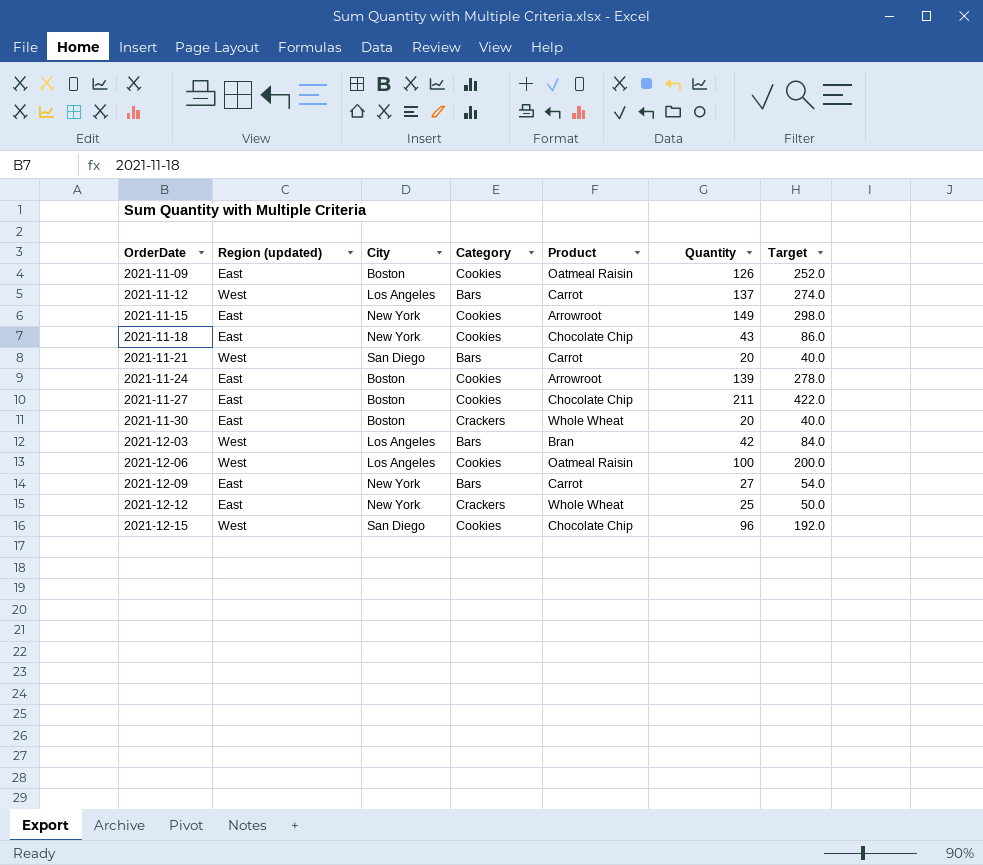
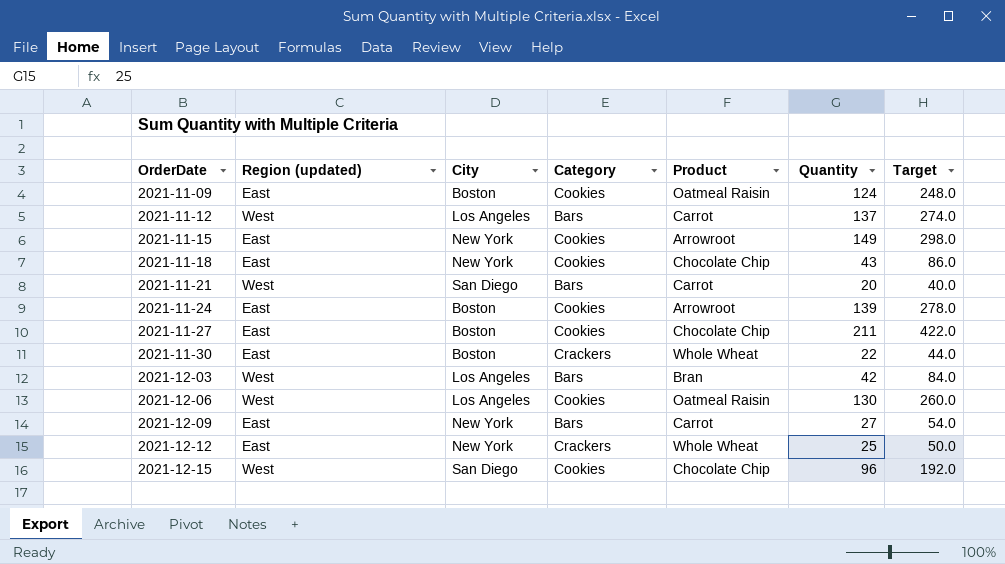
2021-11-09 | Quantity: 126 -> 124
2021-11-09 | Target: 252.0 -> 248.0
2021-11-30 | Quantity: 20 -> 22
2021-11-30 | Target: 40.0 -> 44.0
2021-12-06 | Quantity: 100 -> 130
2021-12-06 | Target: 200.0 -> 260.0

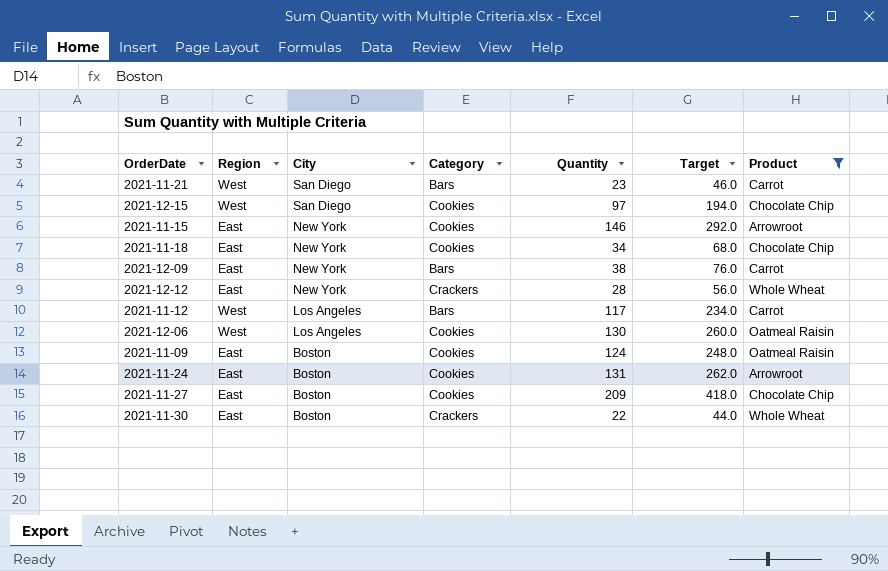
filter: none -> Product != Bran
row order: OrderDate ascending -> City descending
column name: Region (updated) -> Region
column Product | position: 5 -> 7
2021-11-21 | Quantity: 20 -> 23
2021-11-21 | Target: 40.0 -> 46.0
2021-12-15 | Quantity: 96 -> 97
2021-12-15 | Target: 192.0 -> 194.0
2021-11-15 | Quantity: 149 -> 146
2021-11-15 | Target: 298.0 -> 292.0
2021-11-18 | Quantity: 43 -> 34
2021-11-18 | Target: 86.0 -> 68.0
2021-12-09 | Quantity: 27 -> 38
2021-12-09 | Target: 54.0 -> 76.0
2021-12-12 | Quantity: 25 -> 28
2021-12-12 | Target: 50.0 -> 56.0
2021-11-12 | Quantity: 137 -> 117
2021-11-12 | Target: 274.0 -> 234.0
2021-11-24 | Quantity: 139 -> 131
2021-11-24 | Target: 278.0 -> 262.0
2021-11-27 | Quantity: 211 -> 209
2021-11-27 | Target: 422.0 -> 418.0

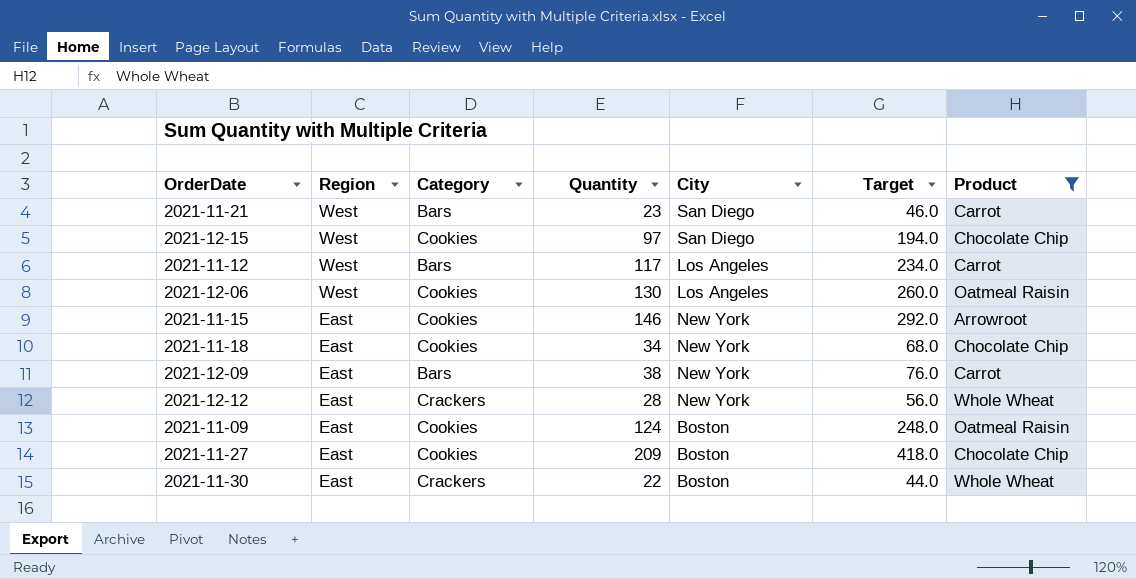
row order: City descending -> Region descending
column City | position: 3 -> 5
row 2021-11-24: East | Boston | Cookies | 131 | 262.0 | Arrowroot -> none

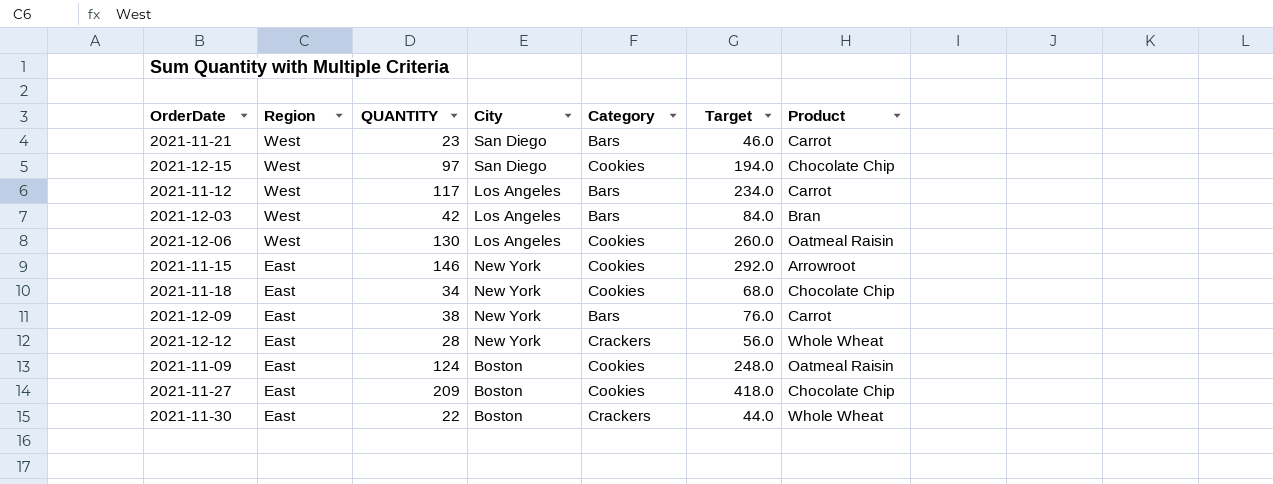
filter: Product != Bran -> none
column name: Quantity -> QUANTITY
column Category | position: 3 -> 5

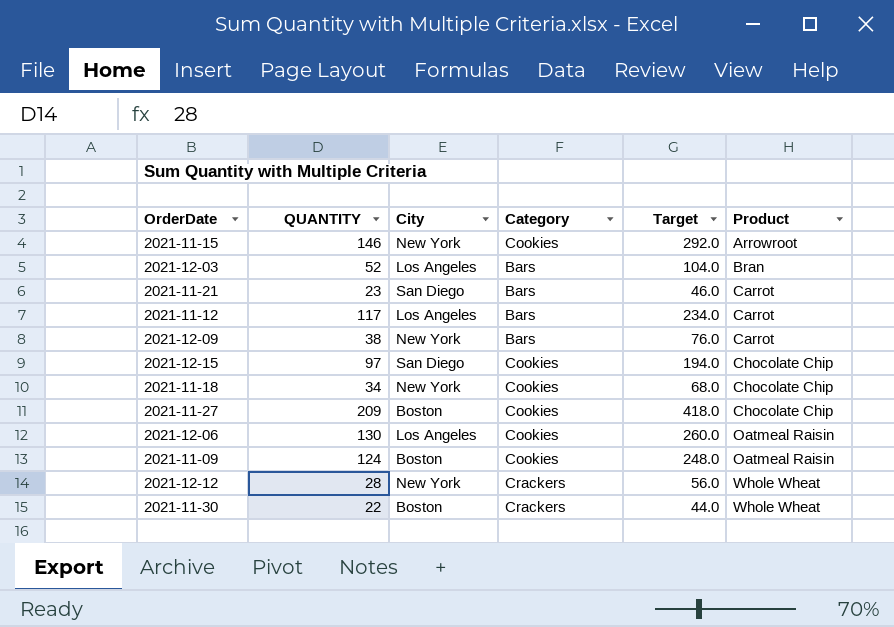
row order: Region descending -> Product ascending
column Region | position: 2 -> none
2021-12-03 | QUANTITY: 42 -> 52
2021-12-03 | Target: 84.0 -> 104.0

